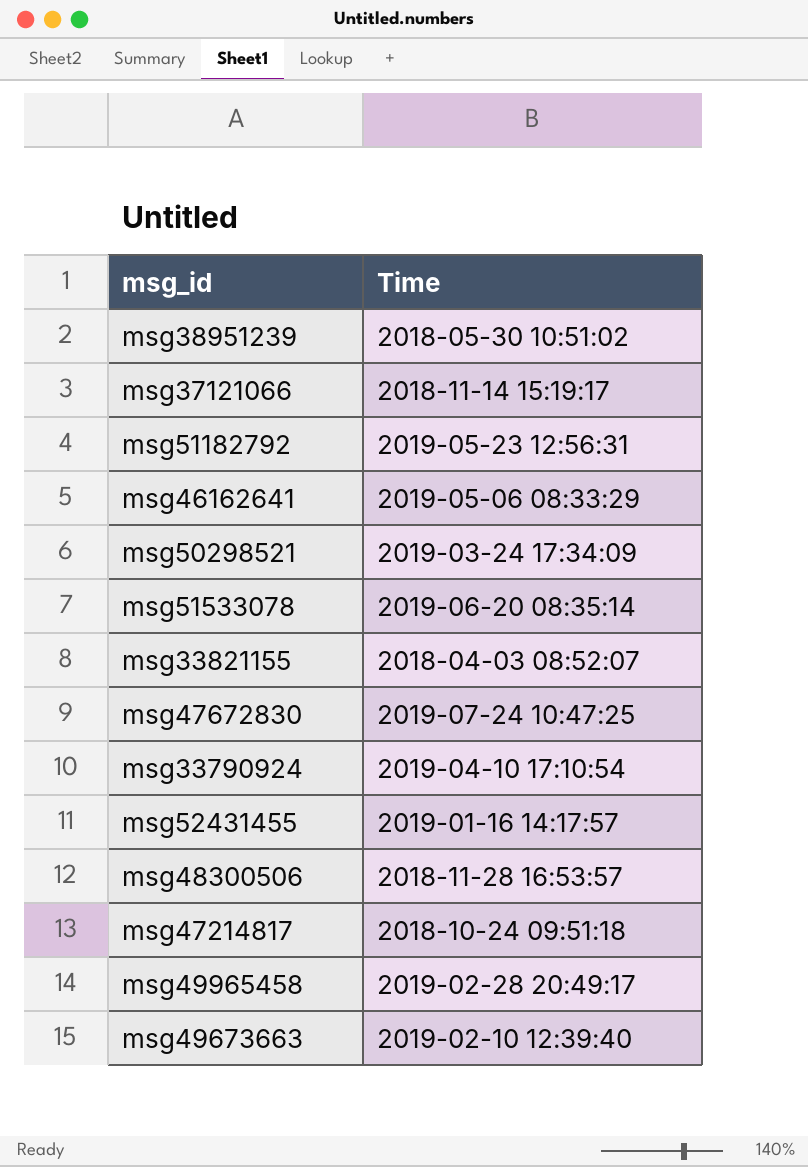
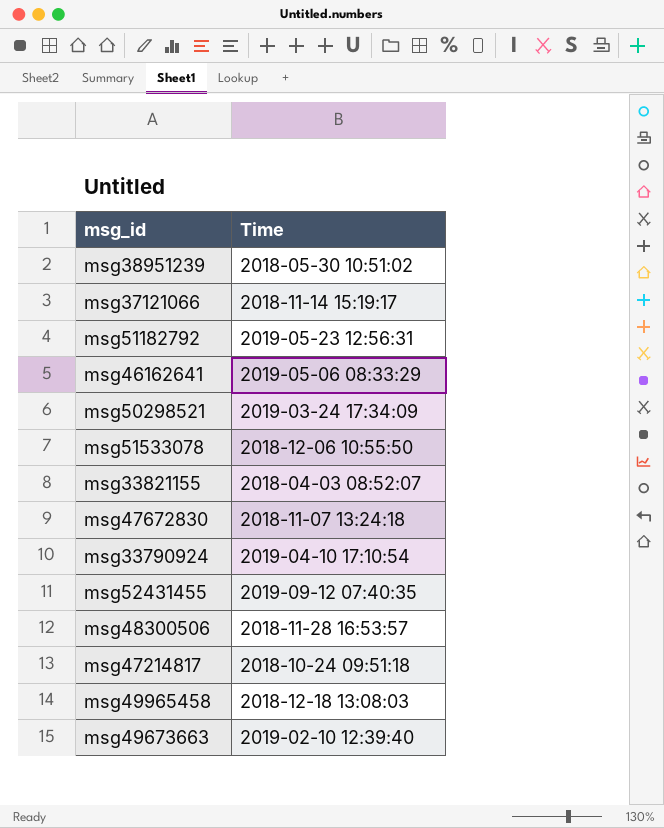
msg51533078 | Time: 2019-06-20 08:35:14 -> 2018-12-06 10:55:50
msg47672830 | Time: 2019-07-24 10:47:25 -> 2018-11-07 13:24:18
msg52431455 | Time: 2019-01-16 14:17:57 -> 2019-09-12 07:40:35
msg49965458 | Time: 2019-02-28 20:49:17 -> 2018-12-18 13:08:03

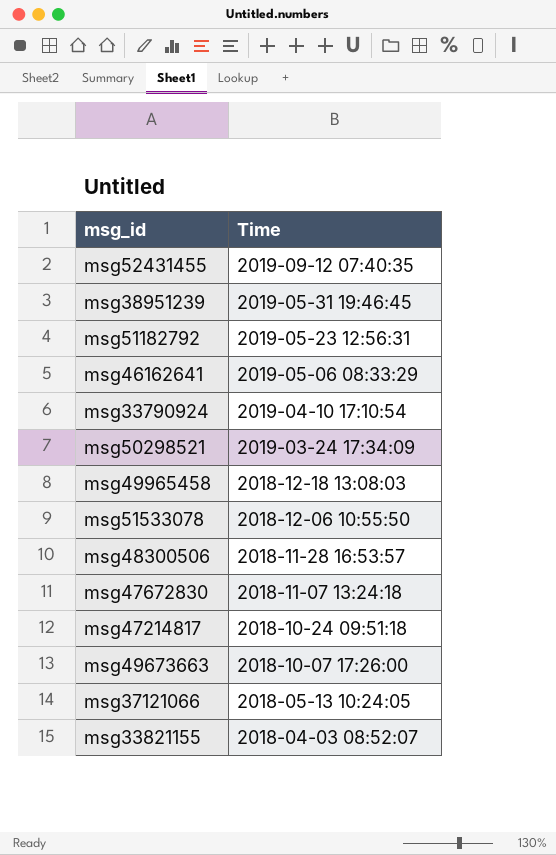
row order: none -> Time descending
msg38951239 | Time: 2018-05-30 10:51:02 -> 2019-05-31 19:46:45
msg49673663 | Time: 2019-02-10 12:39:40 -> 2018-10-07 17:26:00
msg37121066 | Time: 2018-11-14 15:19:17 -> 2018-05-13 10:24:05

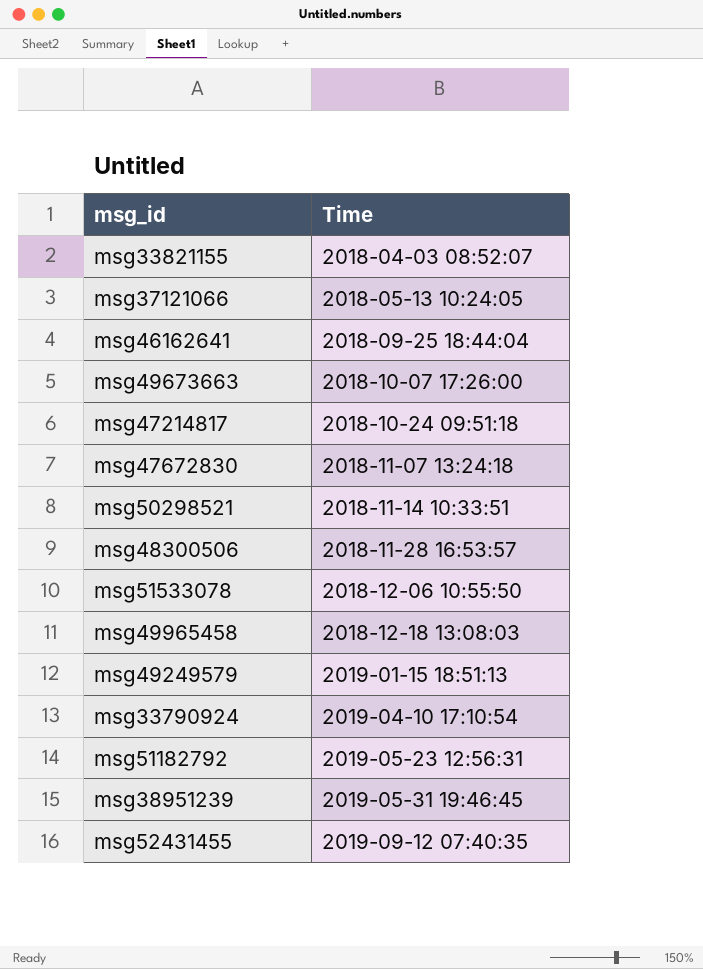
row order: Time descending -> Time ascending
msg46162641 | Time: 2019-05-06 08:33:29 -> 2018-09-25 18:44:04
msg50298521 | Time: 2019-03-24 17:34:09 -> 2018-11-14 10:33:51
row msg49249579: none -> 2019-01-15 18:51:13

